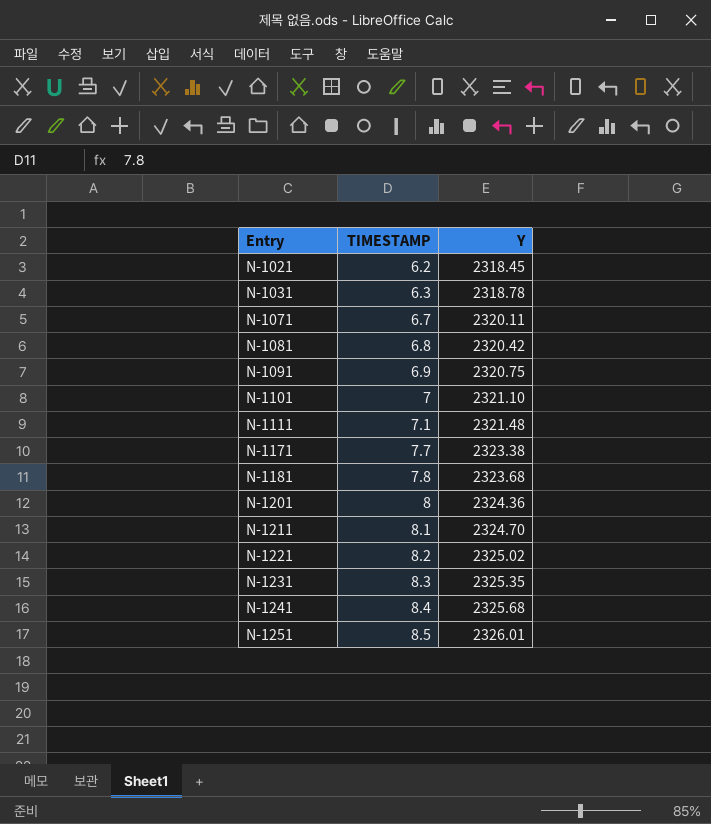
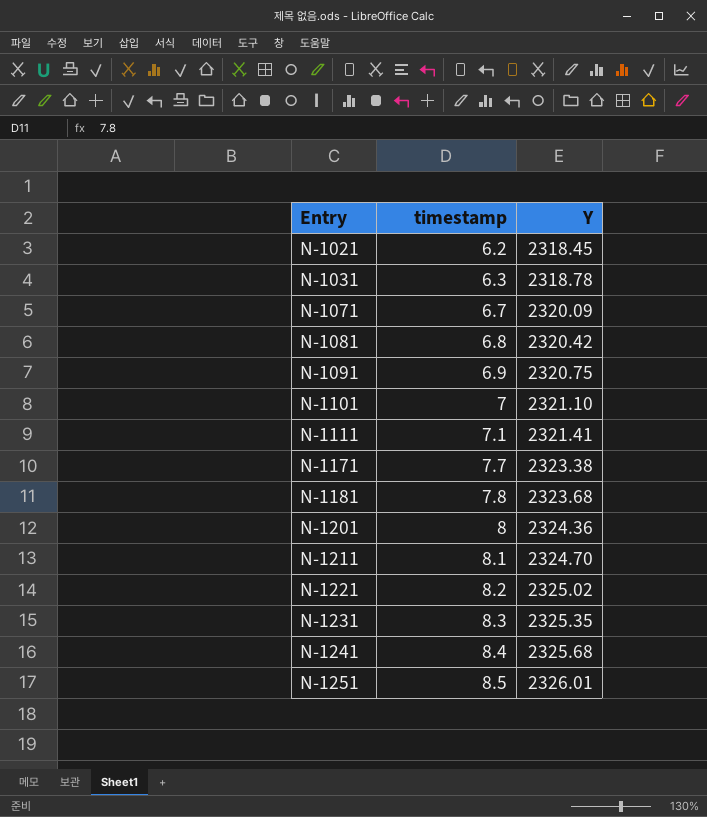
column name: TIMESTAMP -> timestamp
N-1071 | Y: 2320.11 -> 2320.09
N-1111 | Y: 2321.48 -> 2321.41

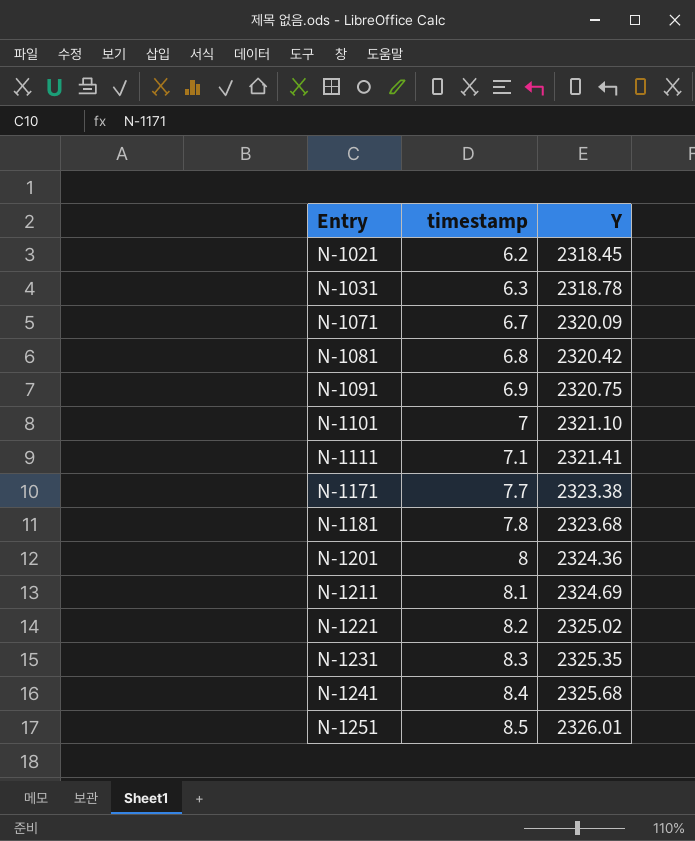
N-1211 | Y: 2324.70 -> 2324.69

